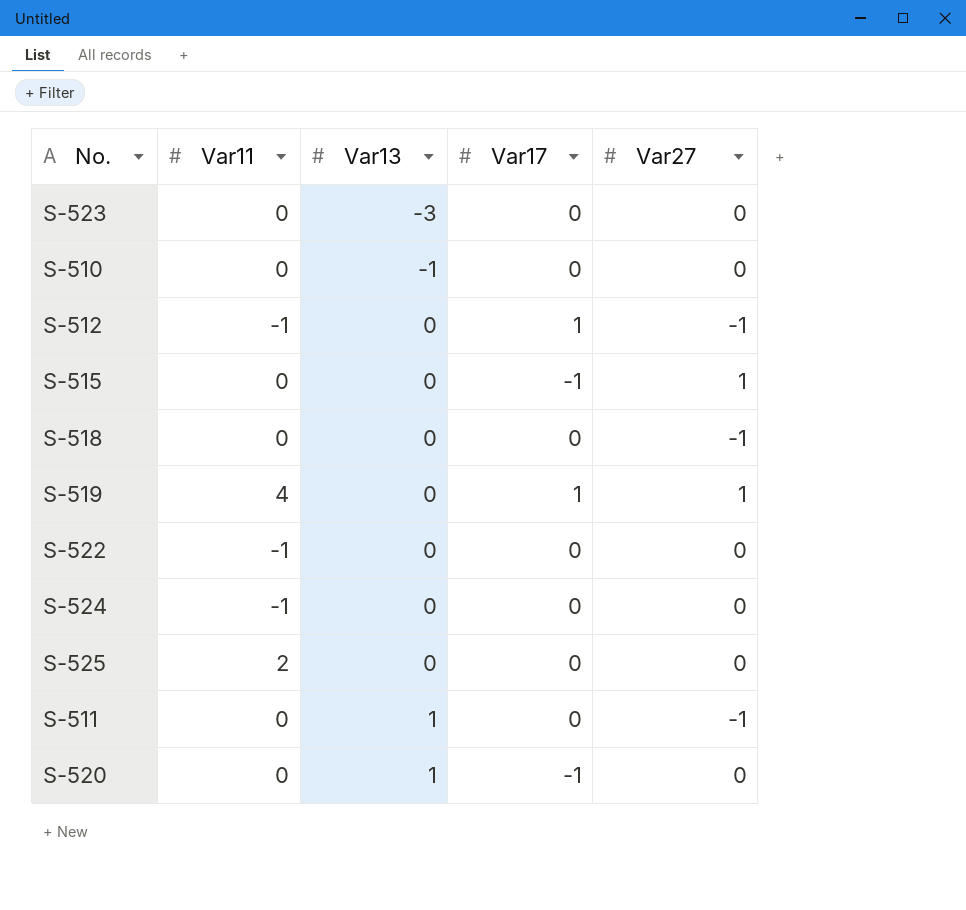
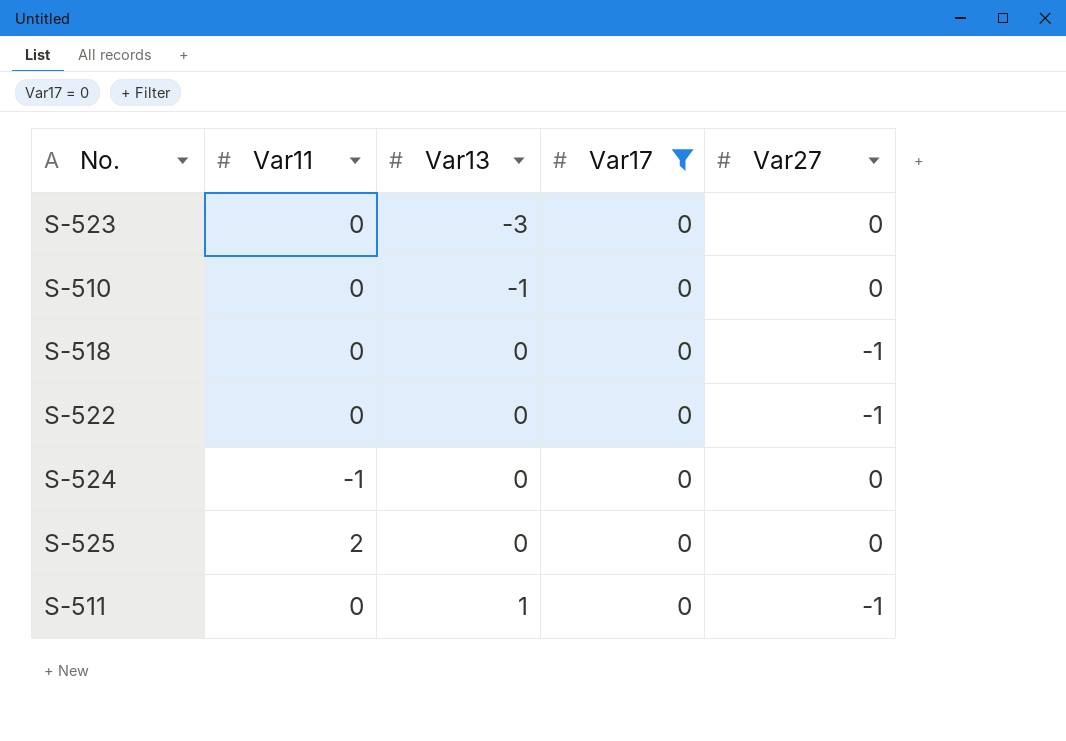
filter: none -> Var17 = 0
S-522 | Var11: -1 -> 0
S-522 | Var27: 0 -> -1

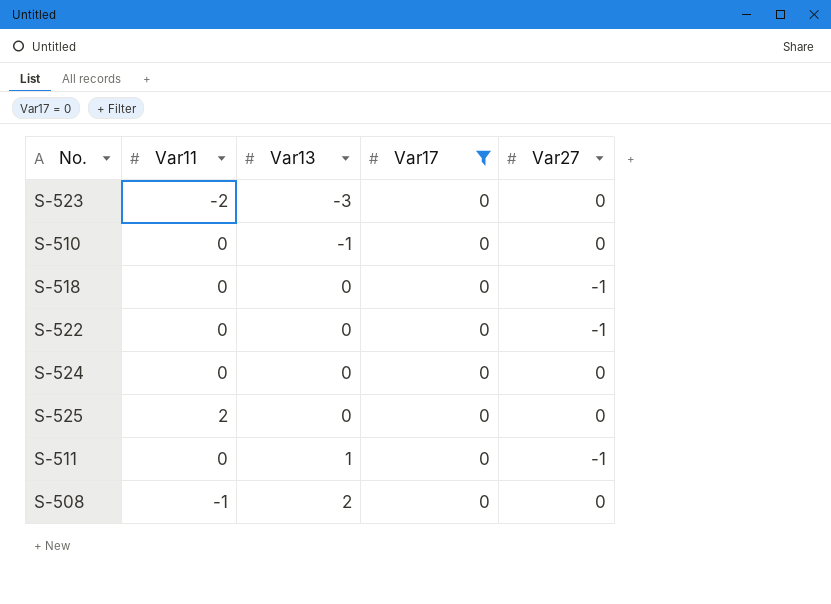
S-523 | Var11: 0 -> -2
S-524 | Var11: -1 -> 0
row S-508: none -> -1 | 2 | 0 | 0

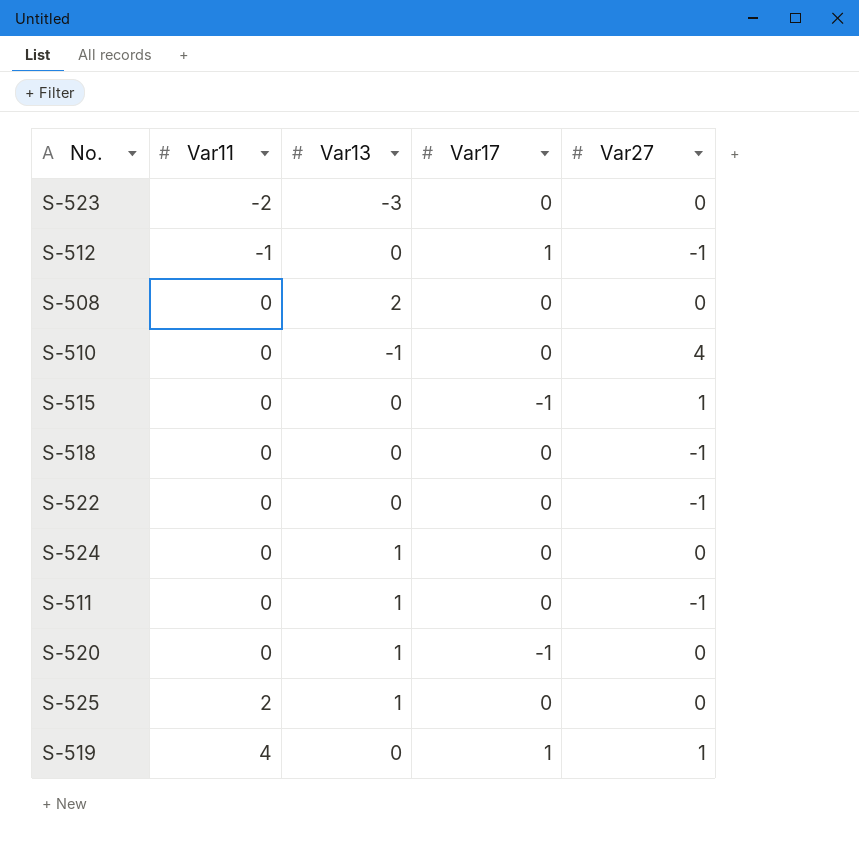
filter: Var17 = 0 -> none
row order: Var13 ascending -> Var11 ascending
S-508 | Var11: -1 -> 0
S-510 | Var27: 0 -> 4
S-524 | Var13: 0 -> 1
S-525 | Var13: 0 -> 1

